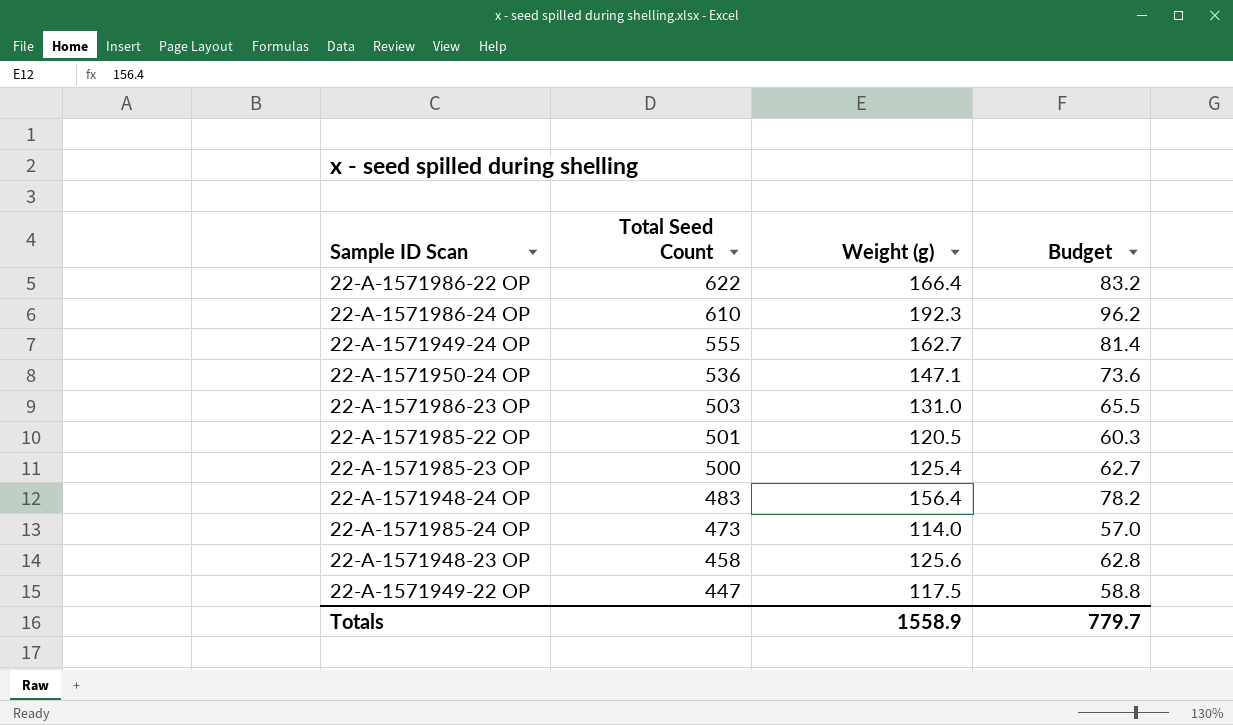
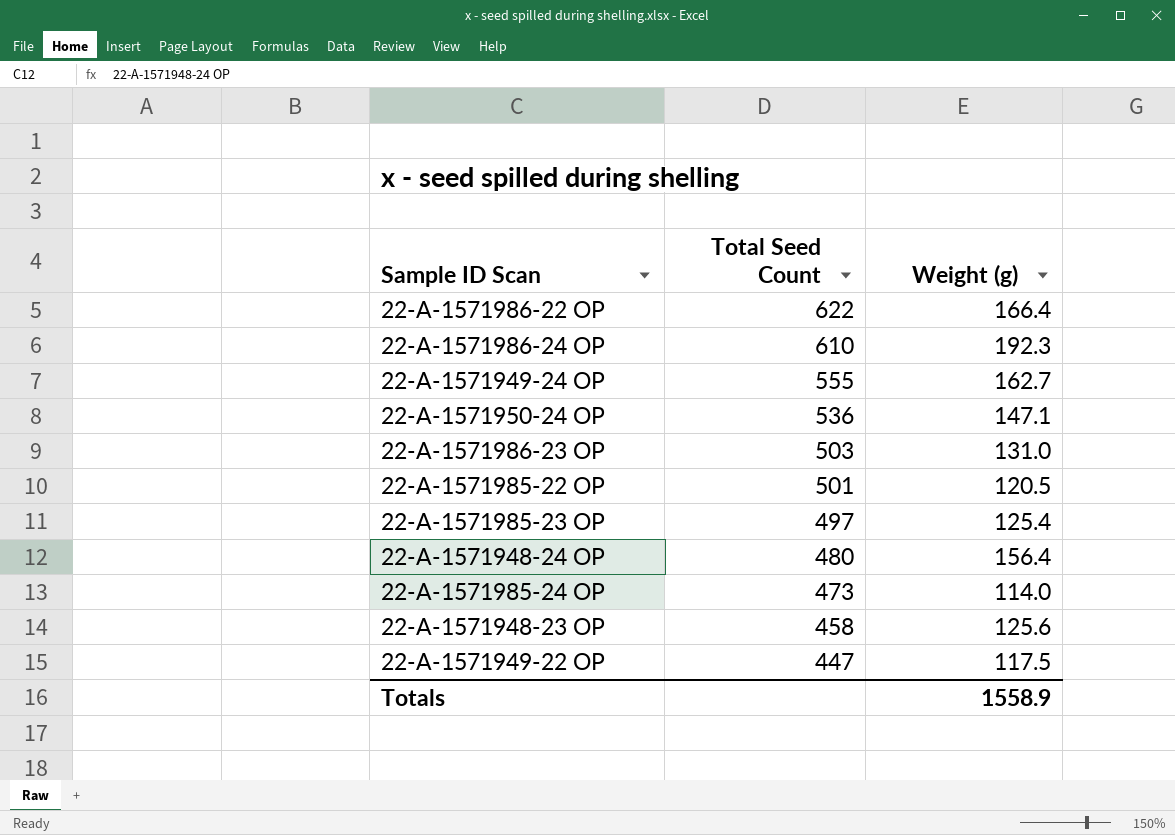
column Budget | formula: [Weight (g)] * 0.5 -> none
22-A-1571985-23 OP | Total Seed Count: 500 -> 497
22-A-1571948-24 OP | Total Seed Count: 483 -> 480

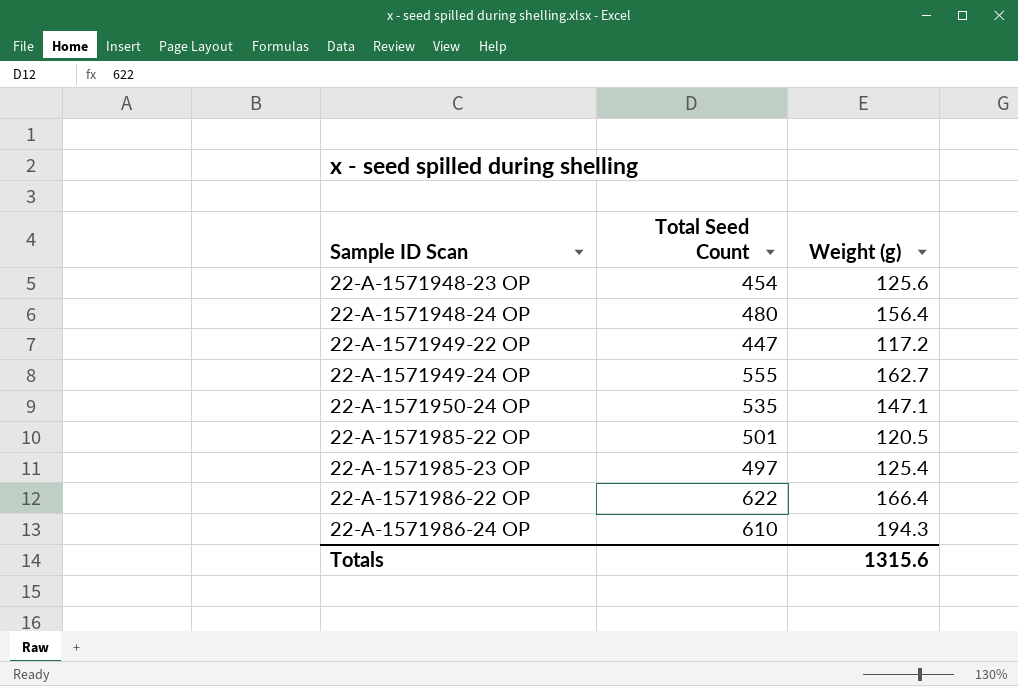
row order: Total Seed Count descending -> Sample ID Scan ascending
row 22-A-1571986-23 OP: 503 | 131.0 -> none
row 22-A-1571985-24 OP: 473 | 114.0 -> none
22-A-1571948-23 OP | Total Seed Count: 458 -> 454
22-A-1571949-22 OP | Weight (g): 117.5 -> 117.2
22-A-1571950-24 OP | Total Seed Count: 536 -> 535
22-A-1571986-24 OP | Weight (g): 192.3 -> 194.3
Totals | Weight (g): 1558.9 -> 1315.6

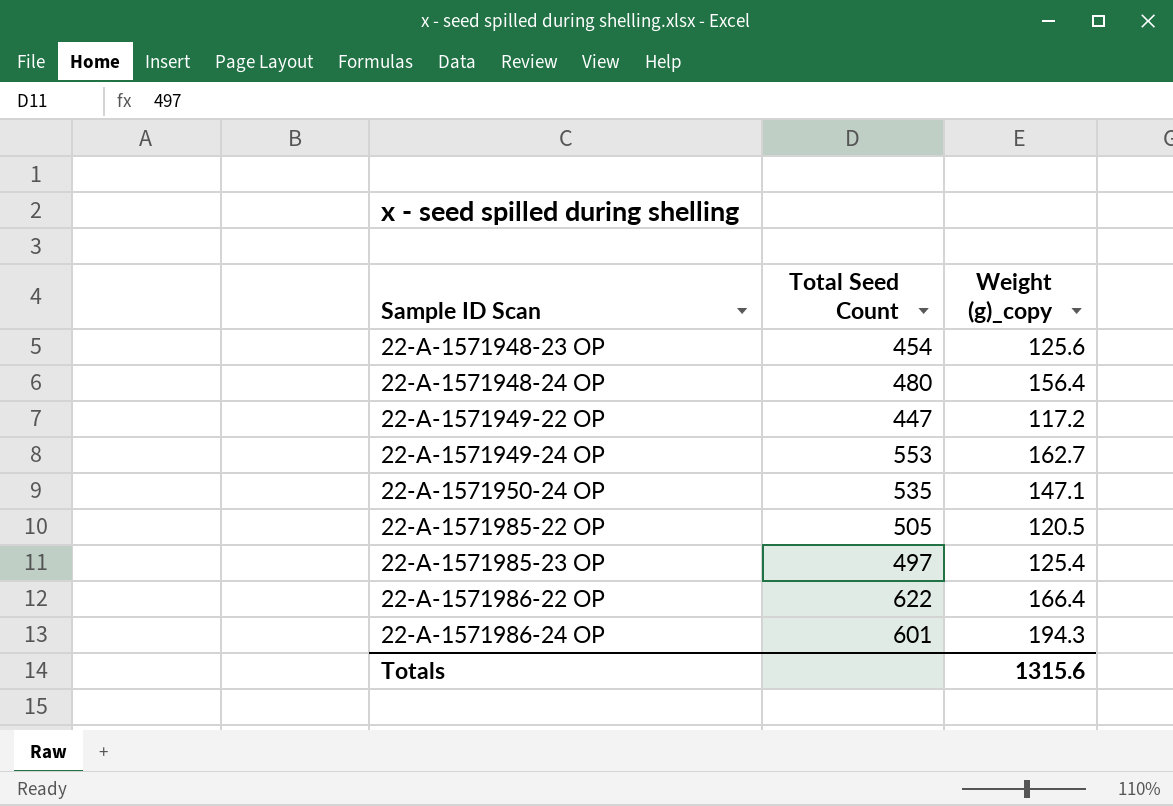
column name: Weight (g) -> Weight (g)_copy
22-A-1571949-24 OP | Total Seed Count: 555 -> 553
22-A-1571985-22 OP | Total Seed Count: 501 -> 505
22-A-1571986-24 OP | Total Seed Count: 610 -> 601

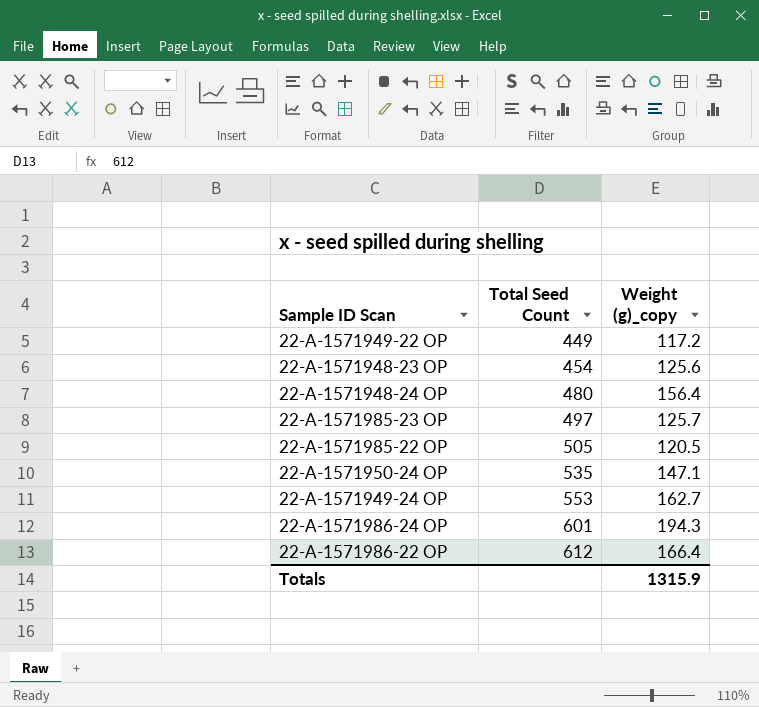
row order: Sample ID Scan ascending -> Total Seed Count ascending
22-A-1571949-22 OP | Total Seed Count: 447 -> 449
22-A-1571985-23 OP | Weight (g)_copy: 125.4 -> 125.7
22-A-1571986-22 OP | Total Seed Count: 622 -> 612
Totals | Weight (g)_copy: 1315.6 -> 1315.9

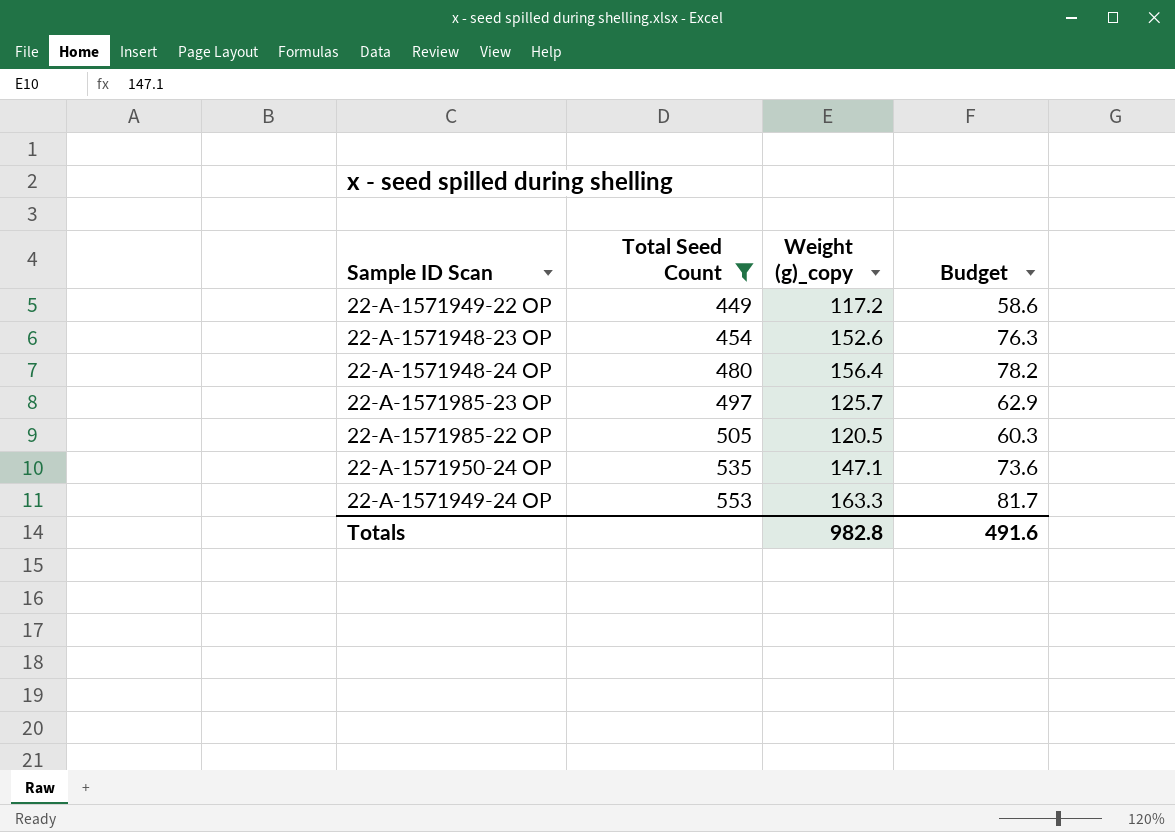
filter: none -> Total Seed Count <= 553
column Budget | formula: none -> [Weight (g)_copy] * 0.5
22-A-1571948-23 OP | Weight (g)_copy: 125.6 -> 152.6
22-A-1571949-24 OP | Weight (g)_copy: 162.7 -> 163.3
Totals | Weight (g)_copy: 1315.9 -> 982.8

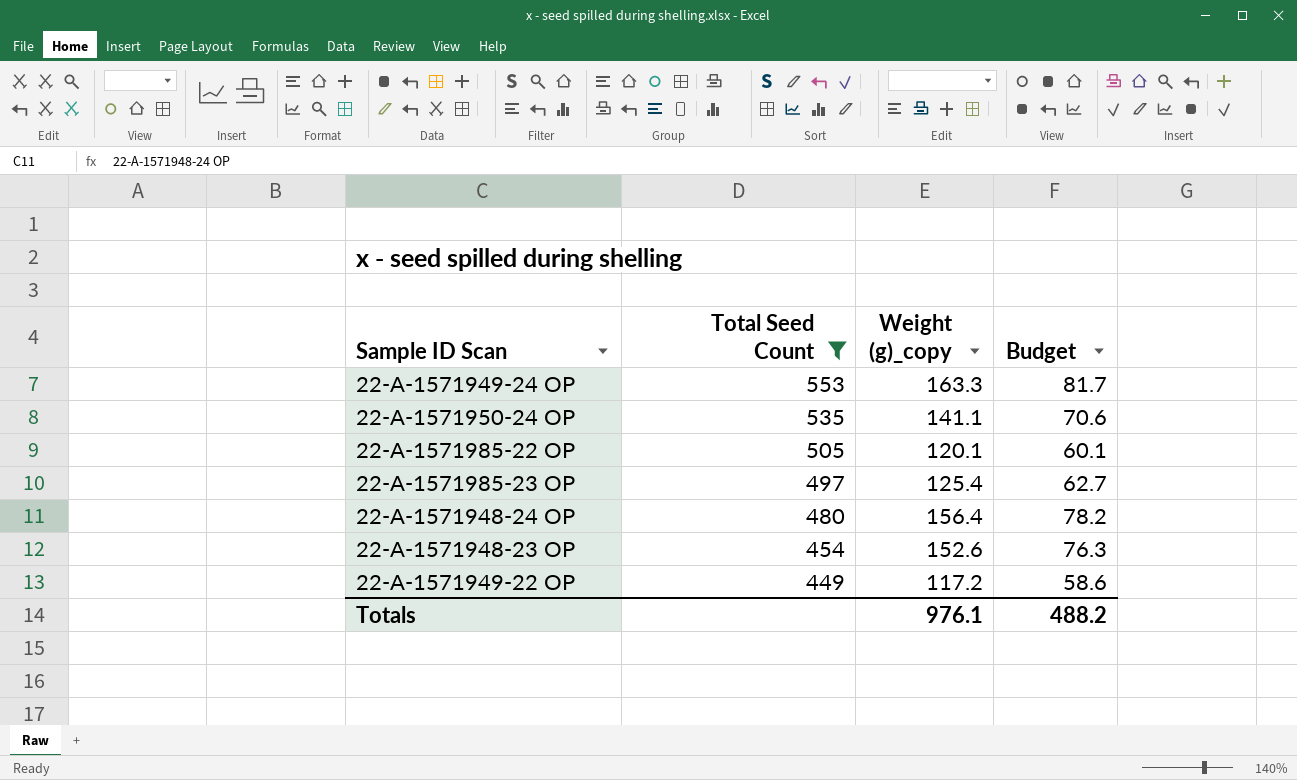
row order: Total Seed Count ascending -> Total Seed Count descending
22-A-1571950-24 OP | Weight (g)_copy: 147.1 -> 141.1
22-A-1571950-24 OP | Budget: 73.6 -> 70.6
22-A-1571985-22 OP | Weight (g)_copy: 120.5 -> 120.1
22-A-1571985-22 OP | Budget: 60.3 -> 60.1
22-A-1571985-23 OP | Weight (g)_copy: 125.7 -> 125.4
22-A-1571985-23 OP | Budget: 62.9 -> 62.7
Totals | Weight (g)_copy: 982.8 -> 976.1
Totals | Budget: 491.6 -> 488.2

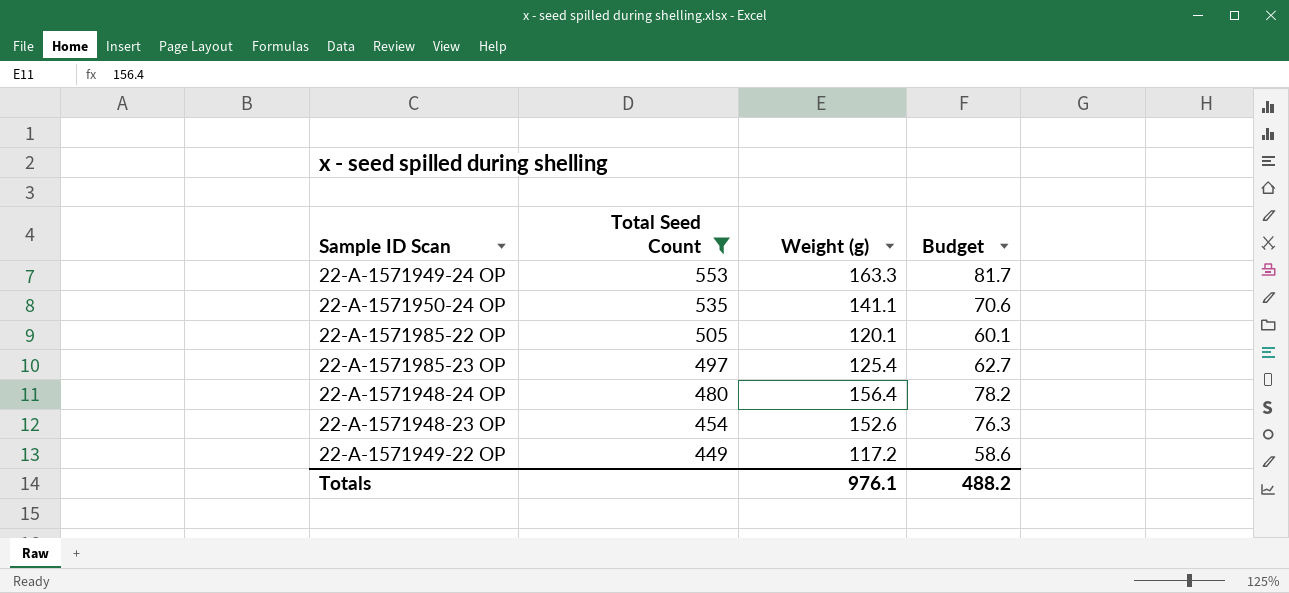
column name: Weight (g)_copy -> Weight (g)

